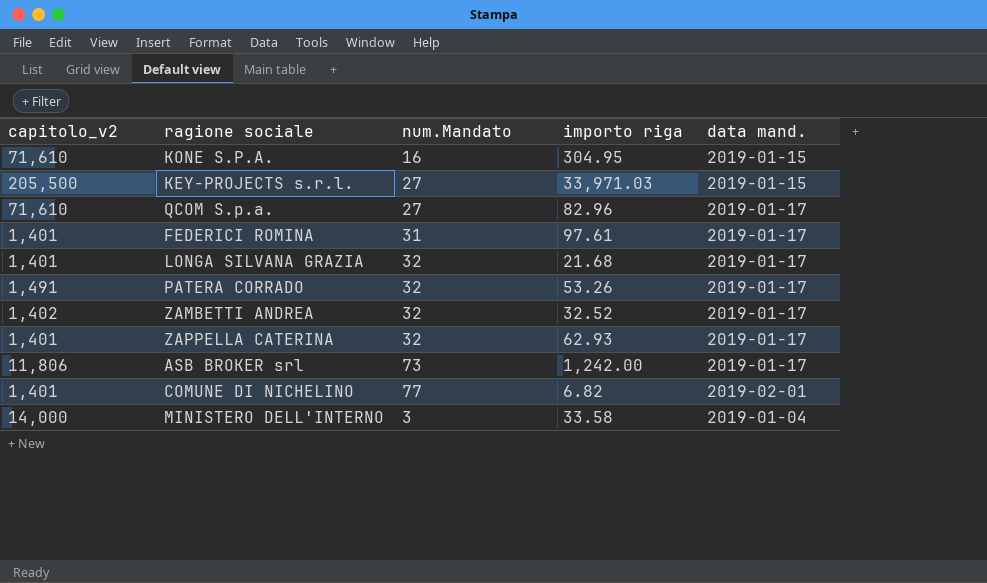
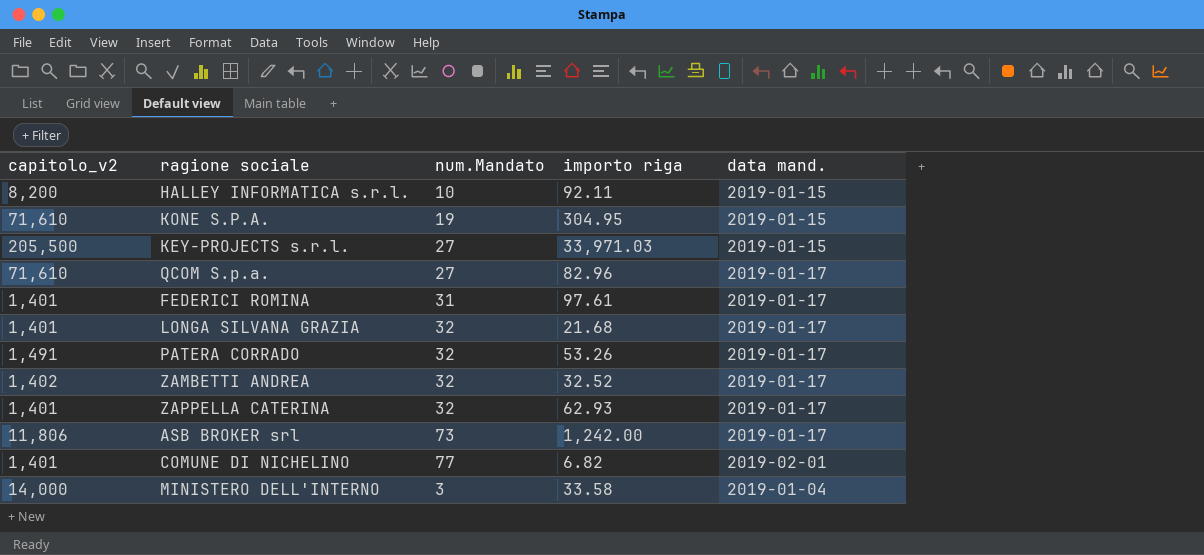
row HALLEY INFORMATICA s.r.l.: none -> 8,200 | 10 | 92.11 | 2019-01-15
KONE S.P.A. | num.Mandato: 16 -> 19

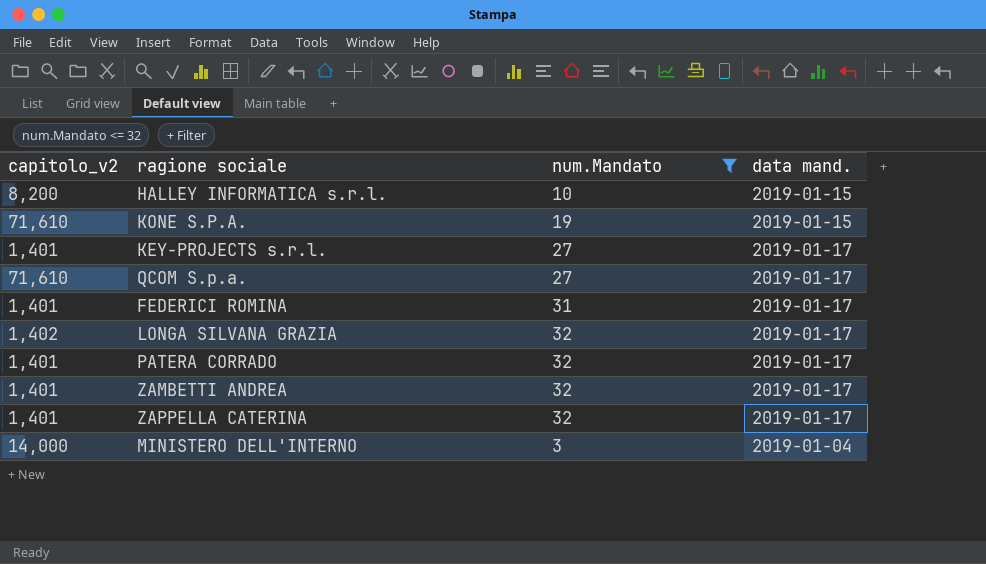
filter: none -> num.Mandato <= 32
column importo riga | position: 4 -> none
KEY-PROJECTS s.r.l. | capitolo_v2: 205,500 -> 1,401
KEY-PROJECTS s.r.l. | data mand.: 2019-01-15 -> 2019-01-17
LONGA SILVANA GRAZIA | capitolo_v2: 1,401 -> 1,402
PATERA CORRADO | capitolo_v2: 1,491 -> 1,401
ZAMBETTI ANDREA | capitolo_v2: 1,402 -> 1,401

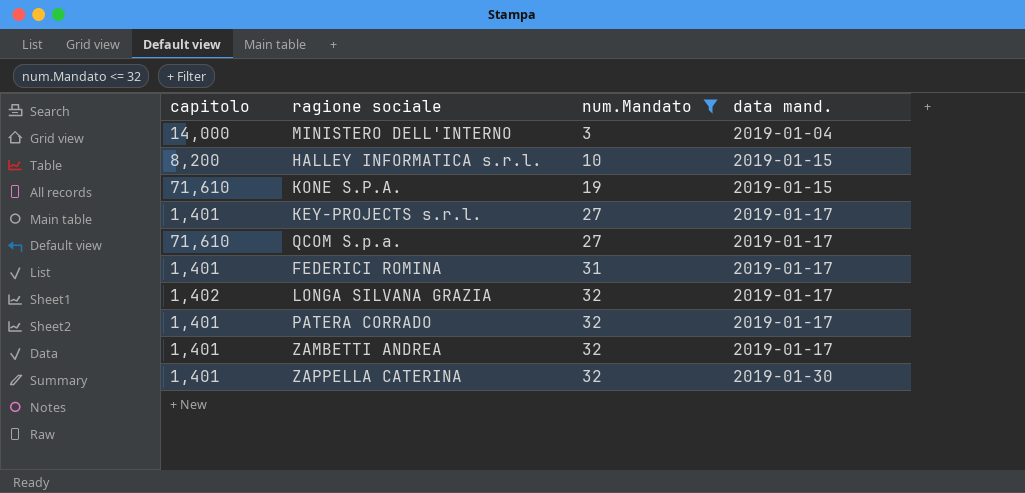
row order: none -> num.Mandato ascending
column name: capitolo_v2 -> capitolo
ZAPPELLA CATERINA | data mand.: 2019-01-17 -> 2019-01-30

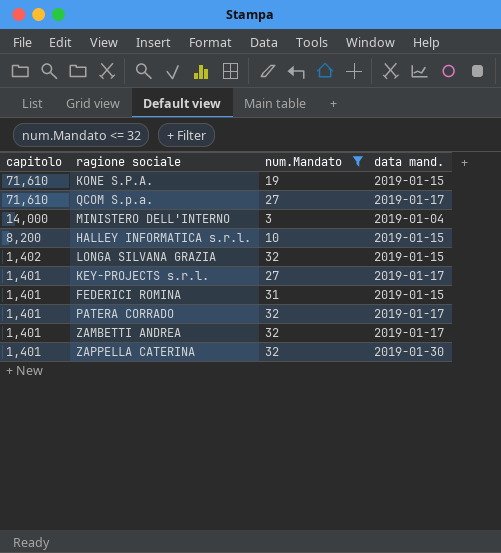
row order: num.Mandato ascending -> capitolo descending
LONGA SILVANA GRAZIA | data mand.: 2019-01-17 -> 2019-01-15
FEDERICI ROMINA | data mand.: 2019-01-17 -> 2019-01-15

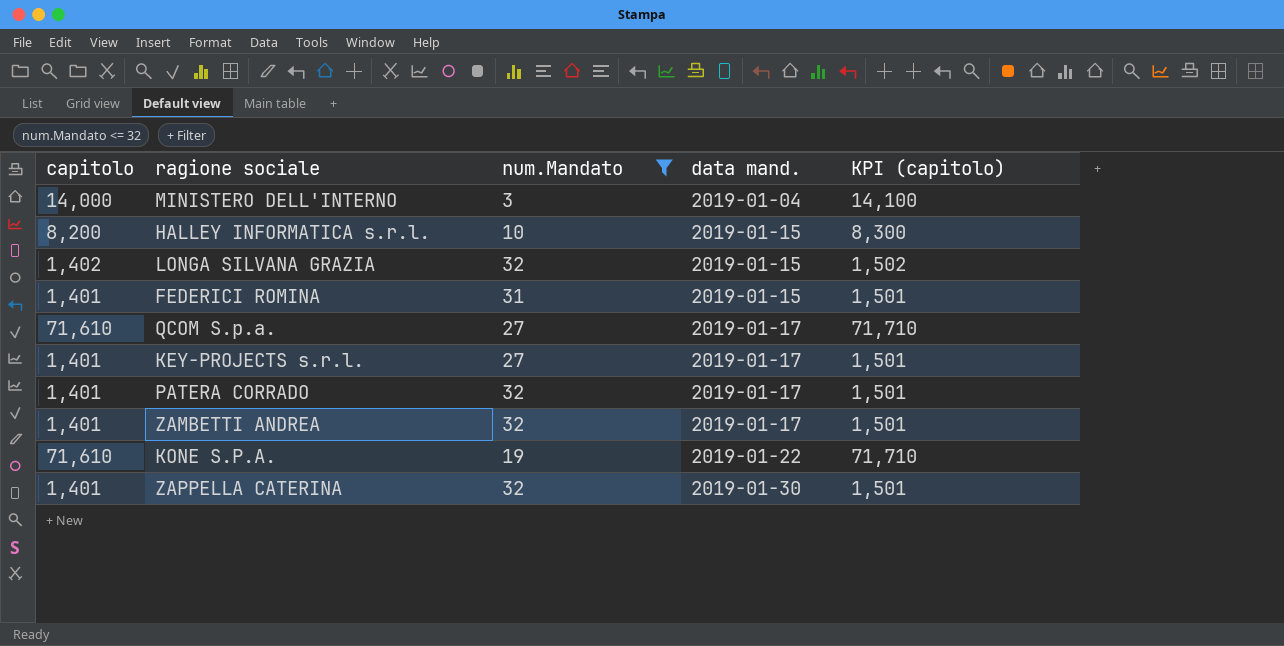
row order: capitolo descending -> data mand. ascending
column KPI (capitolo) | formula: none -> [capitolo] + 100
KONE S.P.A. | data mand.: 2019-01-15 -> 2019-01-22

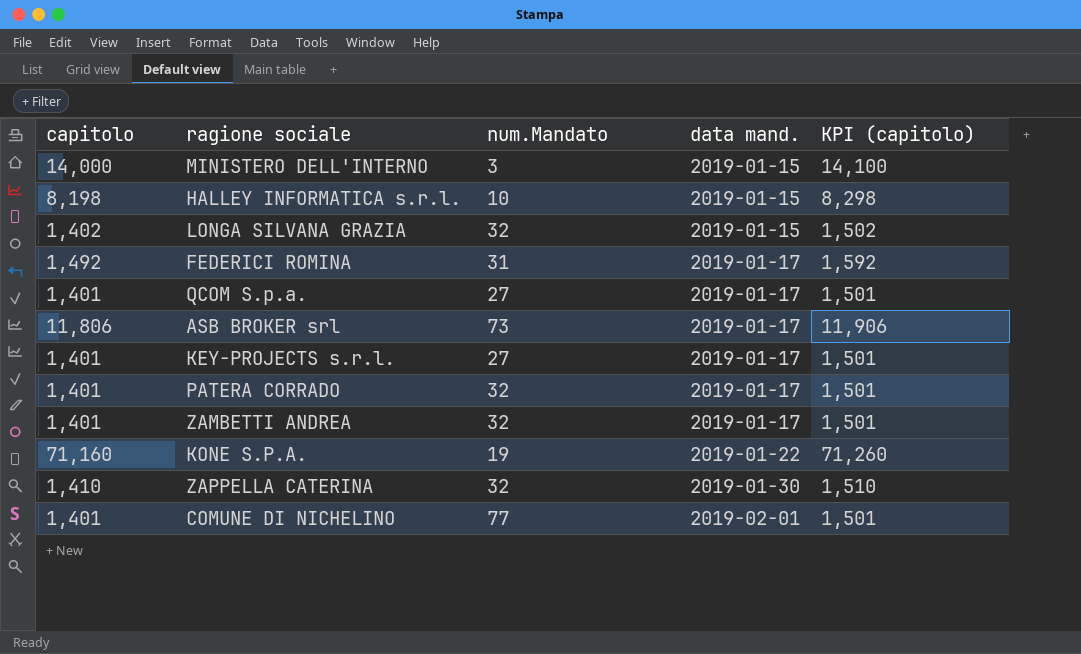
filter: num.Mandato <= 32 -> none
MINISTERO DELL'INTERNO | data mand.: 2019-01-04 -> 2019-01-15
HALLEY INFORMATICA s.r.l. | capitolo: 8,200 -> 8,198
HALLEY INFORMATICA s.r.l. | KPI (capitolo): 8,300 -> 8,298
FEDERICI ROMINA | capitolo: 1,401 -> 1,492
FEDERICI ROMINA | data mand.: 2019-01-15 -> 2019-01-17
FEDERICI ROMINA | KPI (capitolo): 1,501 -> 1,592
QCOM S.p.a. | capitolo: 71,610 -> 1,401
QCOM S.p.a. | KPI (capitolo): 71,710 -> 1,501
KONE S.P.A. | capitolo: 71,610 -> 71,160
KONE S.P.A. | KPI (capitolo): 71,710 -> 71,260
ZAPPELLA CATERINA | capitolo: 1,401 -> 1,410
ZAPPELLA CATERINA | KPI (capitolo): 1,501 -> 1,510

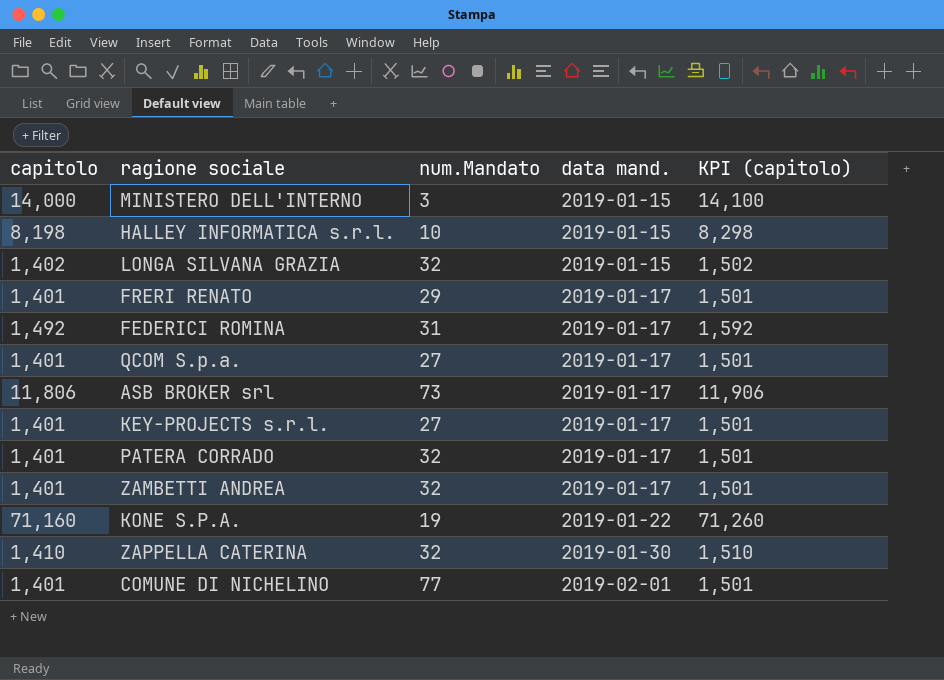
row FRERI RENATO: none -> 1,401 | 29 | 2019-01-17 | 1,501

